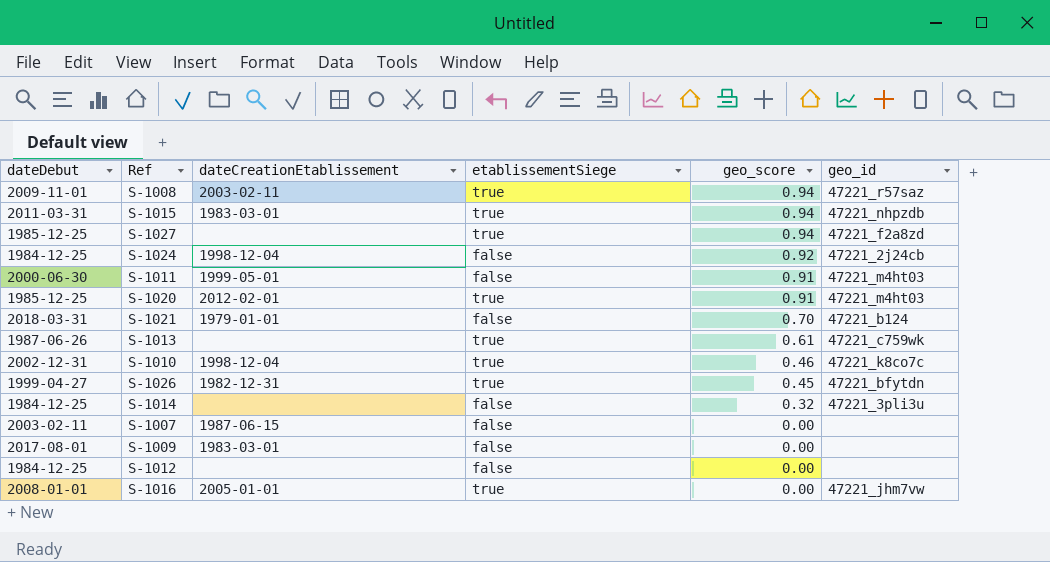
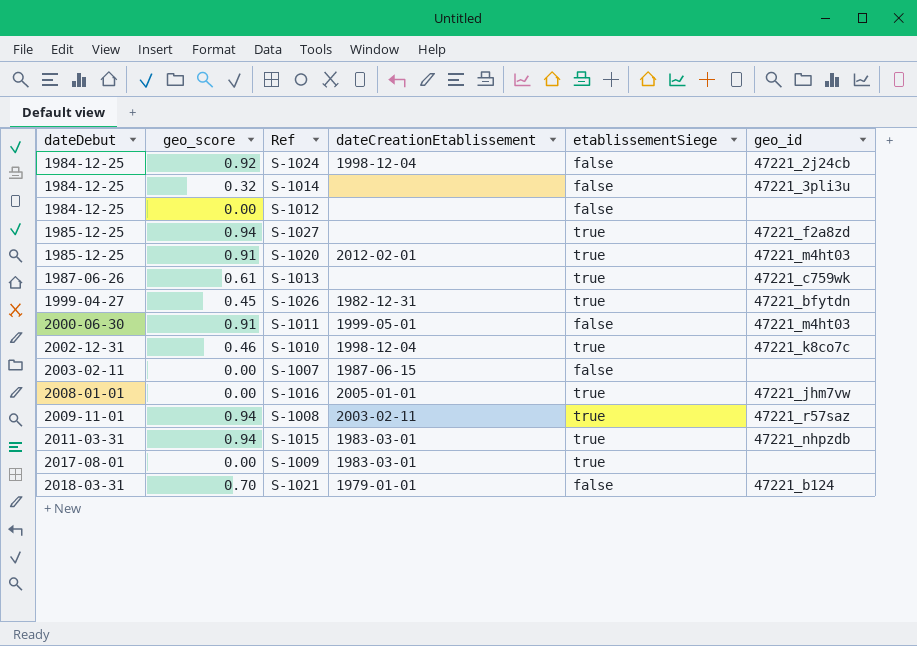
row order: geo_score descending -> dateDebut ascending
column geo_score | position: 5 -> 2
S-1009 | etablissementSiege: false -> true

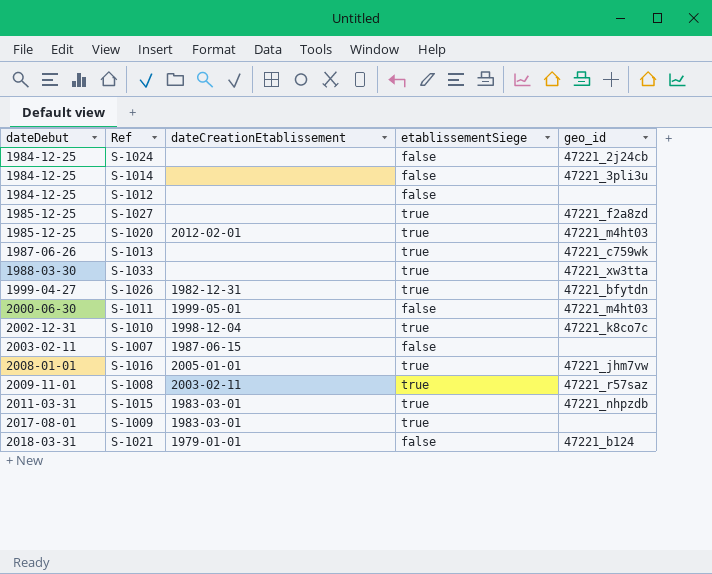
column geo_score | position: 2 -> none
S-1024 | dateCreationEtablissement: 1998-12-04 -> none
row S-1033: none -> 1988-03-30 | none | true | 47221_xw3tta

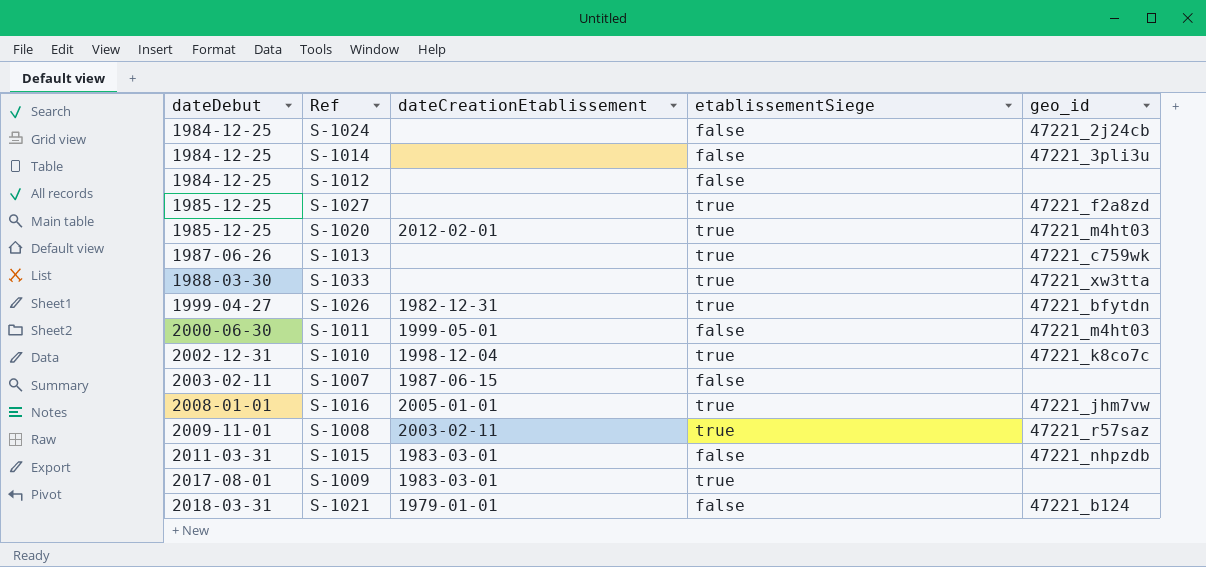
S-1015 | etablissementSiege: true -> false

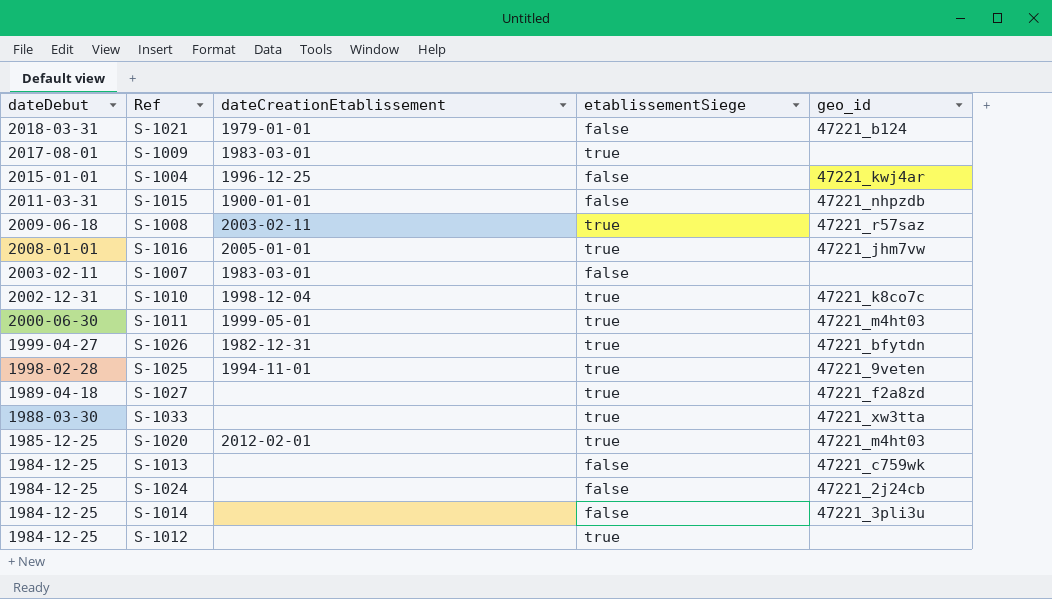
row order: dateDebut ascending -> dateDebut descending
row S-1004: none -> 2015-01-01 | 1996-12-25 | false | 47221_kwj4ar
S-1015 | dateCreationEtablissement: 1983-03-01 -> 1900-01-01
S-1008 | dateDebut: 2009-11-01 -> 2009-06-18
S-1007 | dateCreationEtablissement: 1987-06-15 -> 1983-03-01
S-1011 | etablissementSiege: false -> true
row S-1025: none -> 1998-02-28 | 1994-11-01 | true | 47221_9veten
S-1027 | dateDebut: 1985-12-25 -> 1989-04-18
S-1013 | dateDebut: 1987-06-26 -> 1984-12-25
S-1013 | etablissementSiege: true -> false
S-1012 | etablissementSiege: false -> true

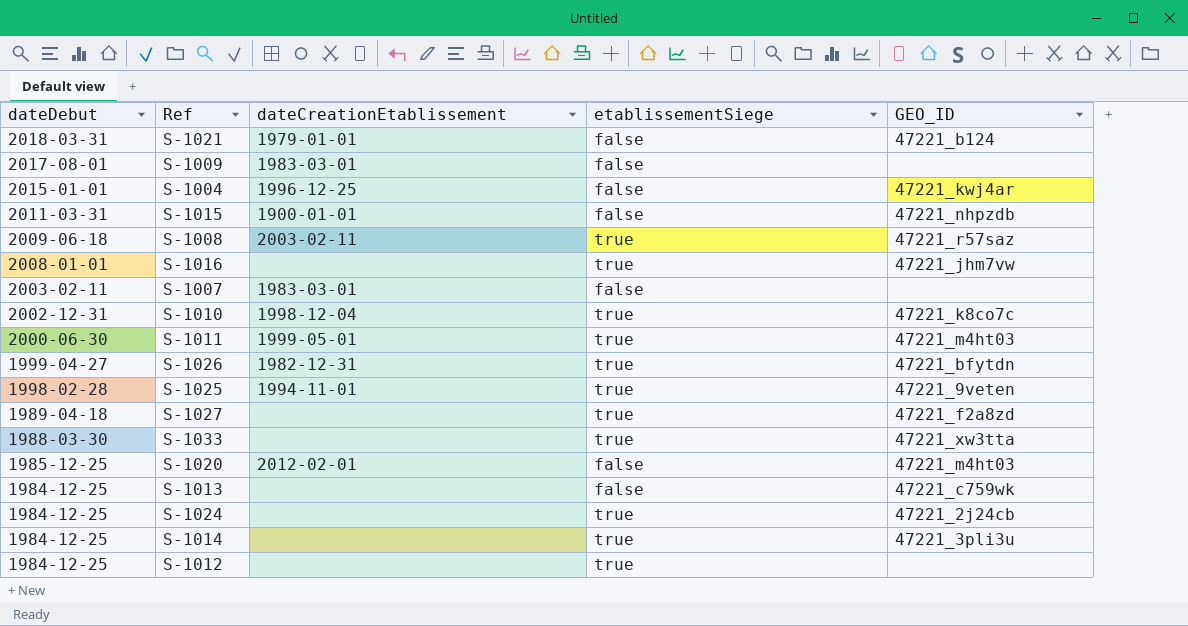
column name: geo_id -> GEO_ID
S-1009 | etablissementSiege: true -> false
S-1016 | dateCreationEtablissement: 2005-01-01 -> none
S-1020 | etablissementSiege: true -> false
S-1024 | etablissementSiege: false -> true
S-1014 | etablissementSiege: false -> true

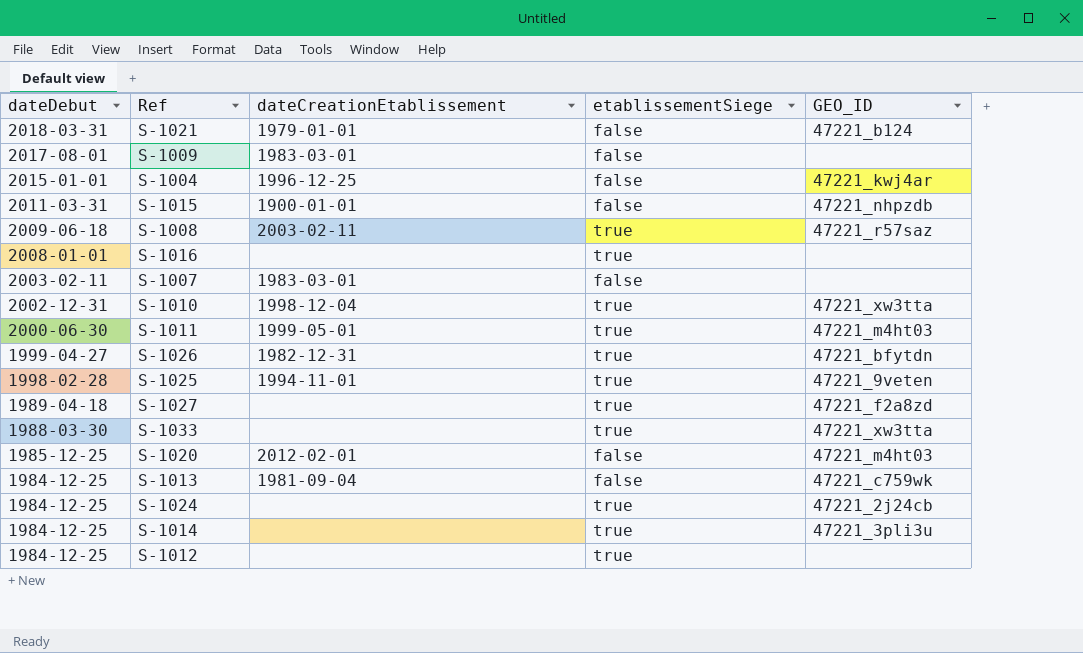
S-1016 | GEO_ID: 47221_jhm7vw -> none
S-1010 | GEO_ID: 47221_k8co7c -> 47221_xw3tta
S-1013 | dateCreationEtablissement: none -> 1981-09-04

